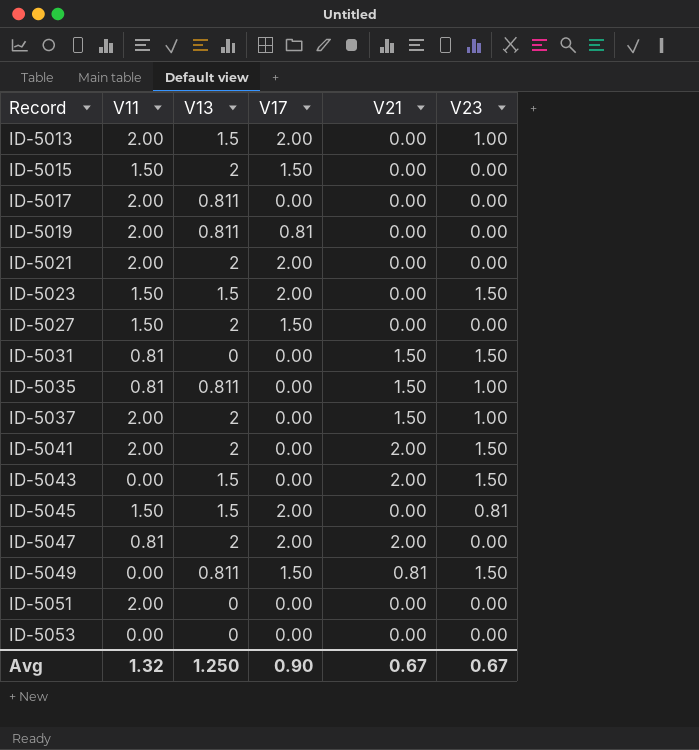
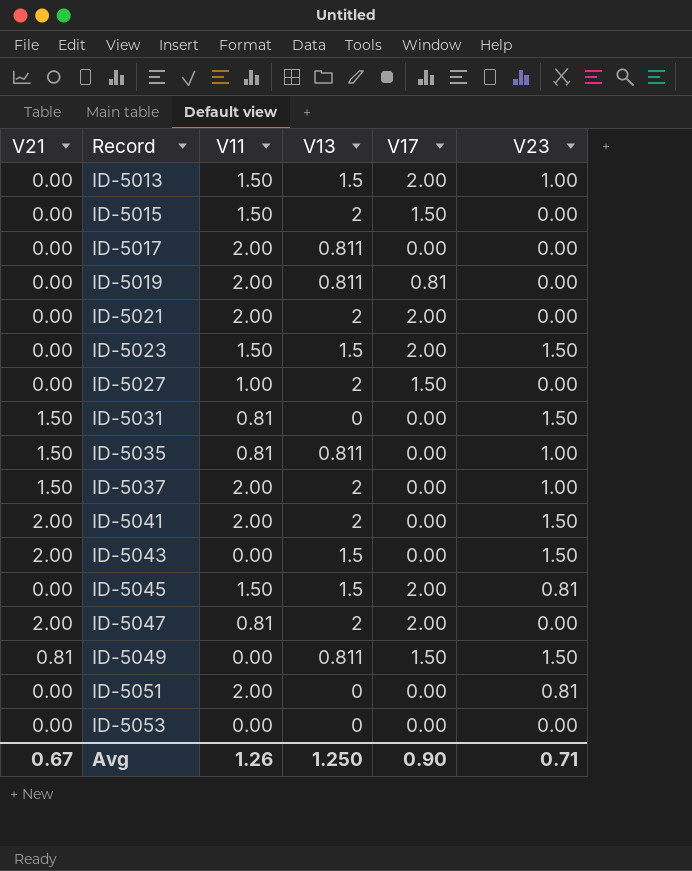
column V21 | position: 5 -> 1
ID-5013 | V11: 2.00 -> 1.50
ID-5027 | V11: 1.50 -> 1.00
ID-5051 | V23: 0.00 -> 0.81
Avg | V11: 1.32 -> 1.26
Avg | V23: 0.67 -> 0.71

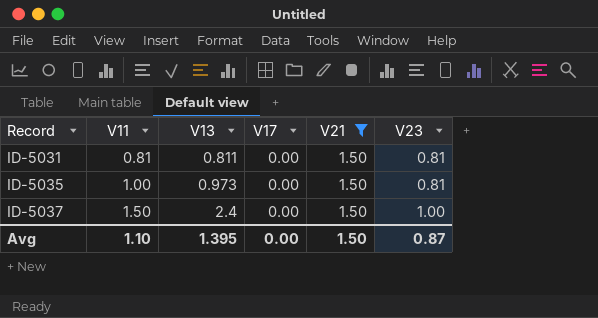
filter: none -> V21 = 1.50
column V21 | position: 1 -> 5
ID-5031 | V13: 0 -> 0.811
ID-5031 | V23: 1.50 -> 0.81
ID-5035 | V11: 0.81 -> 1.00
ID-5035 | V13: 0.811 -> 0.973
ID-5035 | V23: 1.00 -> 0.81
ID-5037 | V11: 2.00 -> 1.50
ID-5037 | V13: 2 -> 2.4
Avg | V11: 1.26 -> 1.10
Avg | V13: 1.250 -> 1.395
Avg | V17: 0.90 -> 0.00
Avg | V21: 0.67 -> 1.50
Avg | V23: 0.71 -> 0.87

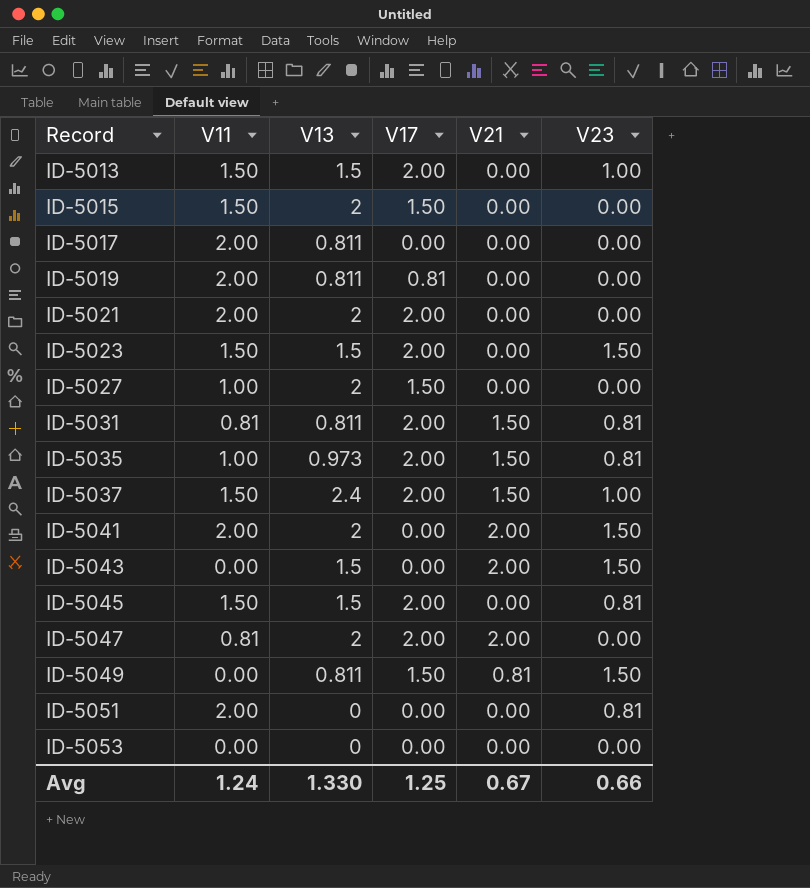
filter: V21 = 1.50 -> none
ID-5031 | V17: 0.00 -> 2.00
ID-5035 | V17: 0.00 -> 2.00
ID-5037 | V17: 0.00 -> 2.00
Avg | V11: 1.10 -> 1.24
Avg | V13: 1.395 -> 1.330
Avg | V17: 0.00 -> 1.25
Avg | V21: 1.50 -> 0.67
Avg | V23: 0.87 -> 0.66

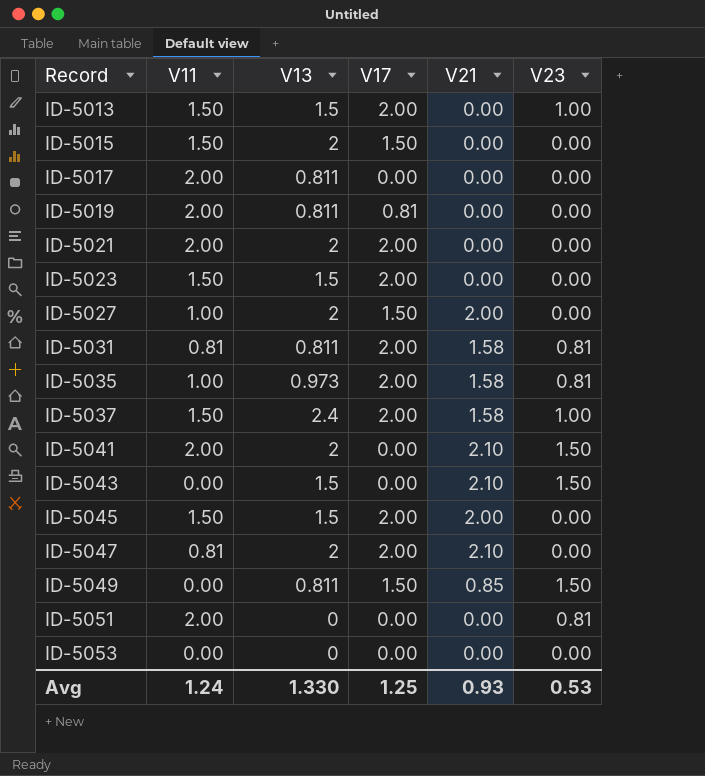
ID-5023 | V23: 1.50 -> 0.00
ID-5027 | V21: 0.00 -> 2.00
ID-5031 | V21: 1.50 -> 1.58
ID-5035 | V21: 1.50 -> 1.58
ID-5037 | V21: 1.50 -> 1.58
ID-5041 | V21: 2.00 -> 2.10
ID-5043 | V21: 2.00 -> 2.10
ID-5045 | V21: 0.00 -> 2.00
ID-5045 | V23: 0.81 -> 0.00
ID-5047 | V21: 2.00 -> 2.10
ID-5049 | V21: 0.81 -> 0.85
Avg | V21: 0.67 -> 0.93
Avg | V23: 0.66 -> 0.53

